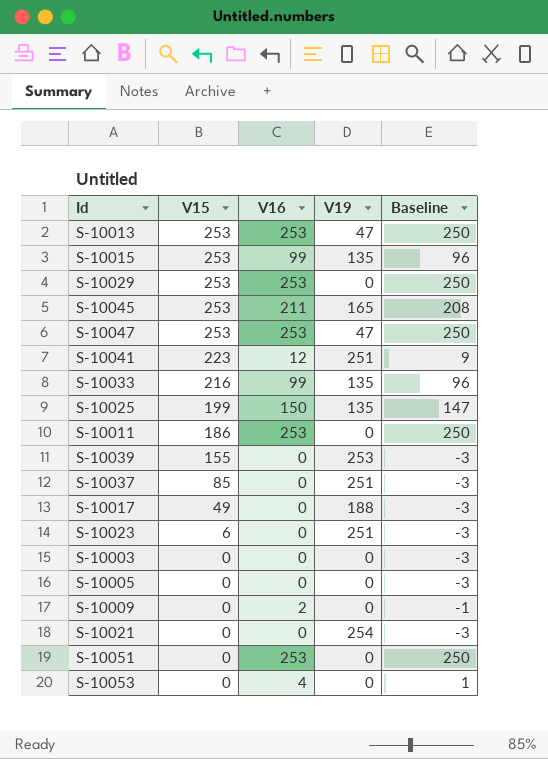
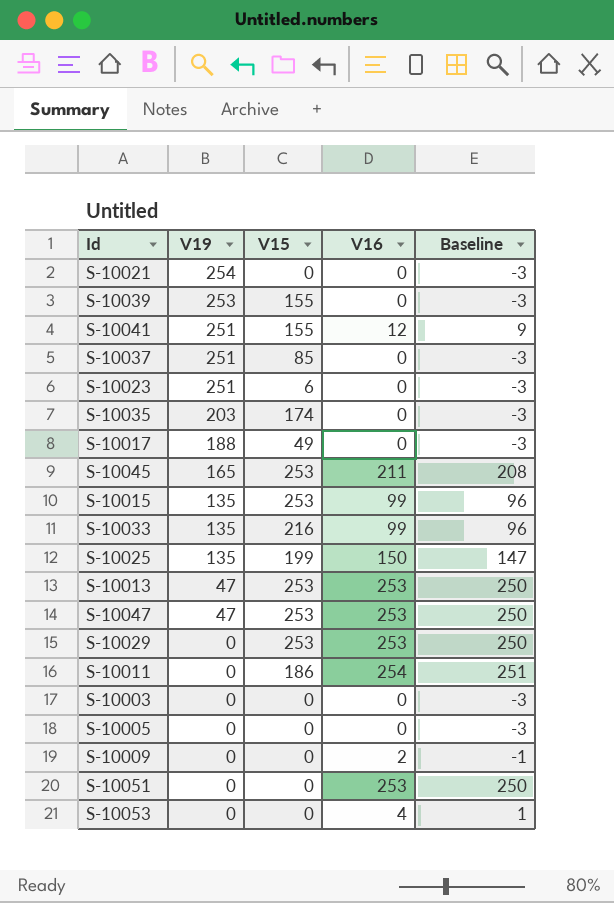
row order: V15 descending -> V19 descending
column V19 | position: 4 -> 2
S-10041 | V15: 223 -> 155
row S-10035: none -> 203 | 174 | 0 | -3
S-10011 | V16: 253 -> 254
S-10011 | Baseline: 250 -> 251

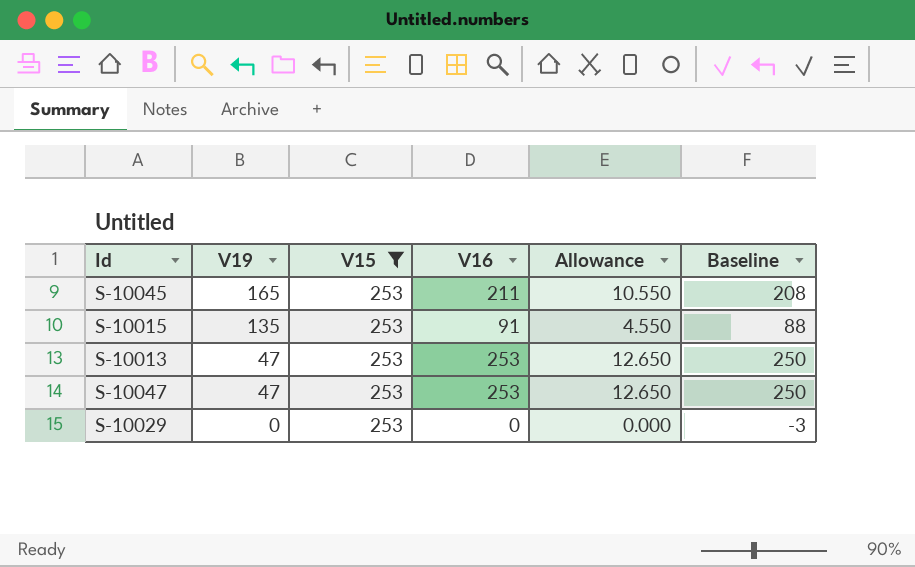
filter: none -> V15 = 253
column Allowance | formula: none -> [V16] * 0.05
S-10015 | V16: 99 -> 91
S-10015 | Baseline: 96 -> 88
S-10029 | V16: 253 -> 0
S-10029 | Baseline: 250 -> -3

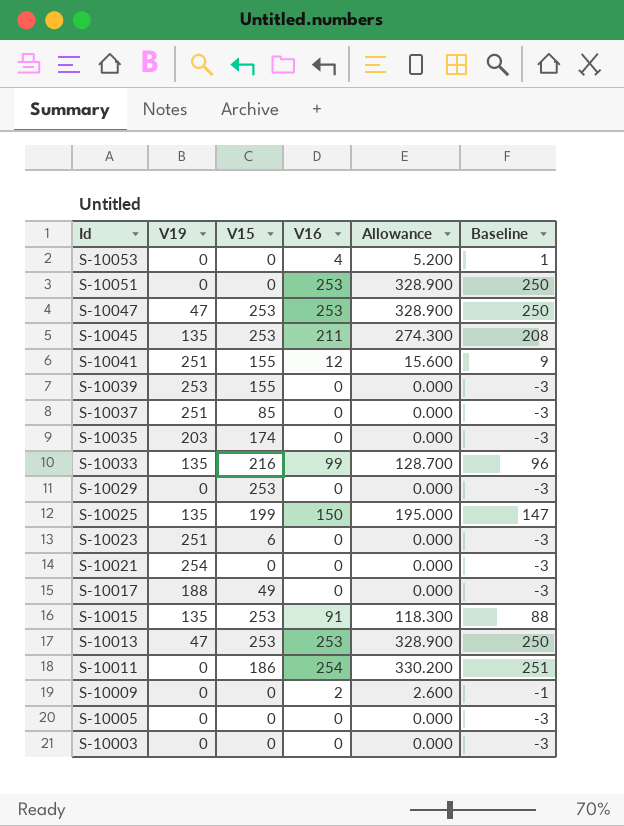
filter: V15 = 253 -> none
row order: V19 descending -> Id descending
column Allowance | formula: [V16] * 0.05 -> [V16] * 1.3
S-10045 | V19: 165 -> 135

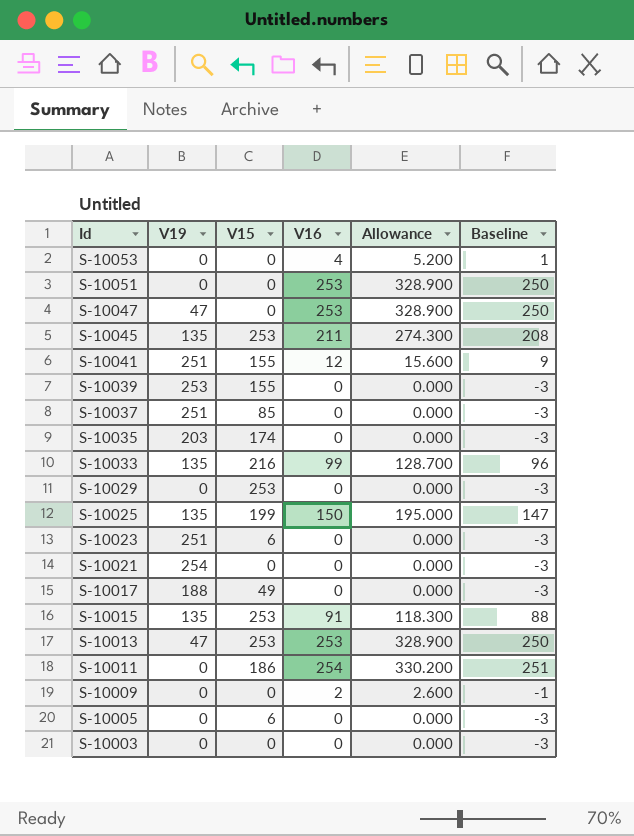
S-10047 | V15: 253 -> 0
S-10005 | V15: 0 -> 6

